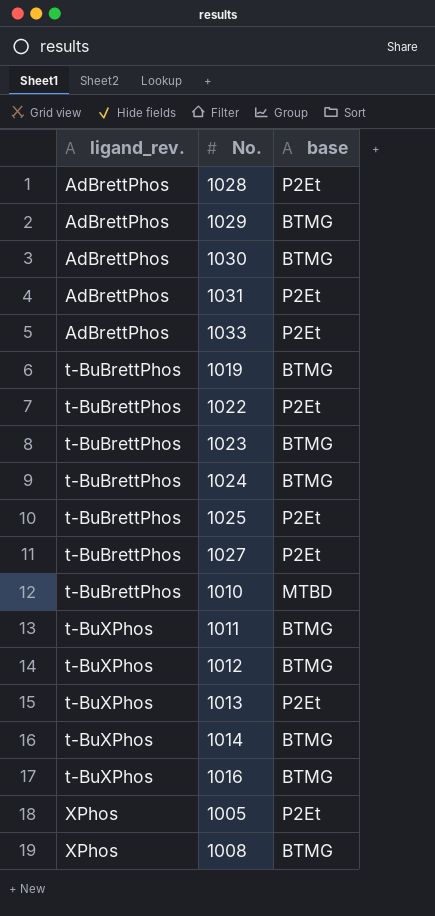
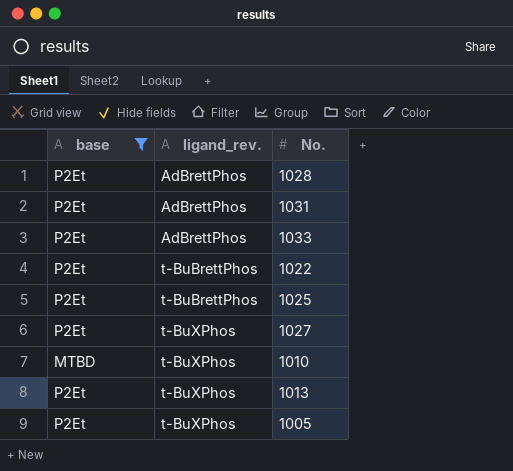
filter: none -> base != BTMG
column base | position: 3 -> 1
1027 | ligand_rev.: t-BuBrettPhos -> t-BuXPhos
1010 | ligand_rev.: t-BuBrettPhos -> t-BuXPhos
1005 | ligand_rev.: XPhos -> t-BuXPhos

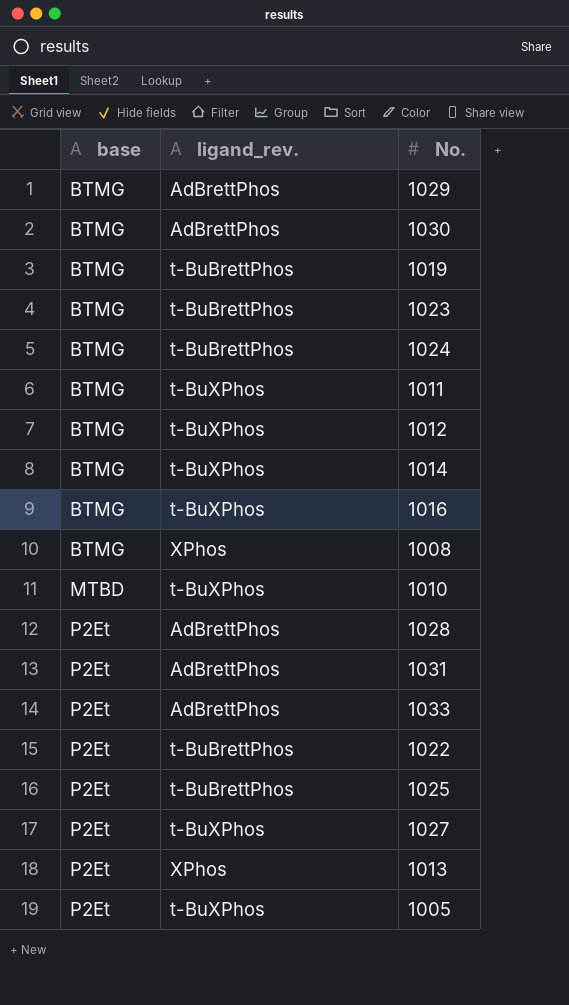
filter: base != BTMG -> none
row order: ligand_rev. ascending -> base ascending
1013 | ligand_rev.: t-BuXPhos -> XPhos

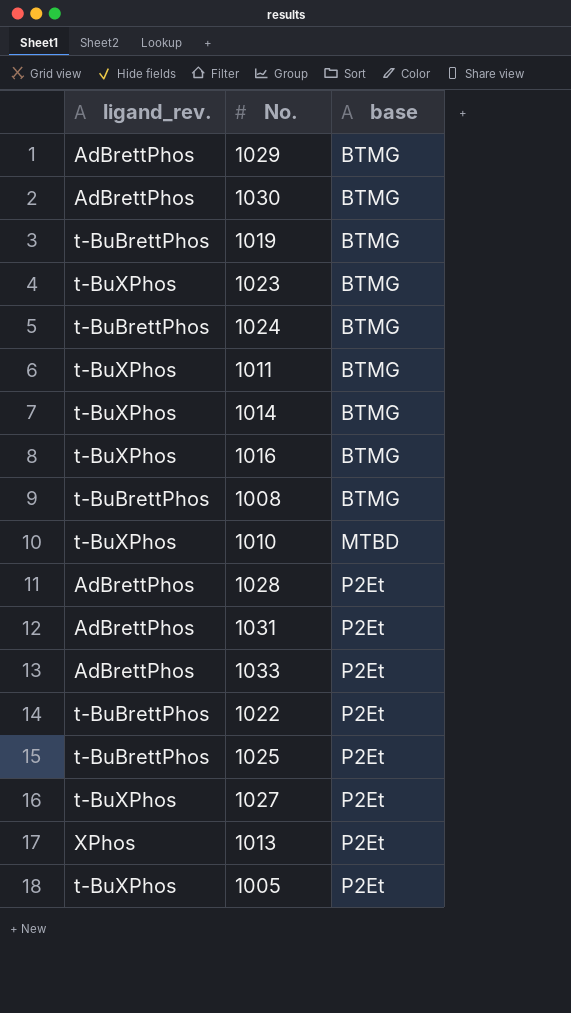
column base | position: 1 -> 3
row 1012: BTMG | t-BuXPhos -> none
1023 | ligand_rev.: t-BuBrettPhos -> t-BuXPhos
1008 | ligand_rev.: XPhos -> t-BuBrettPhos

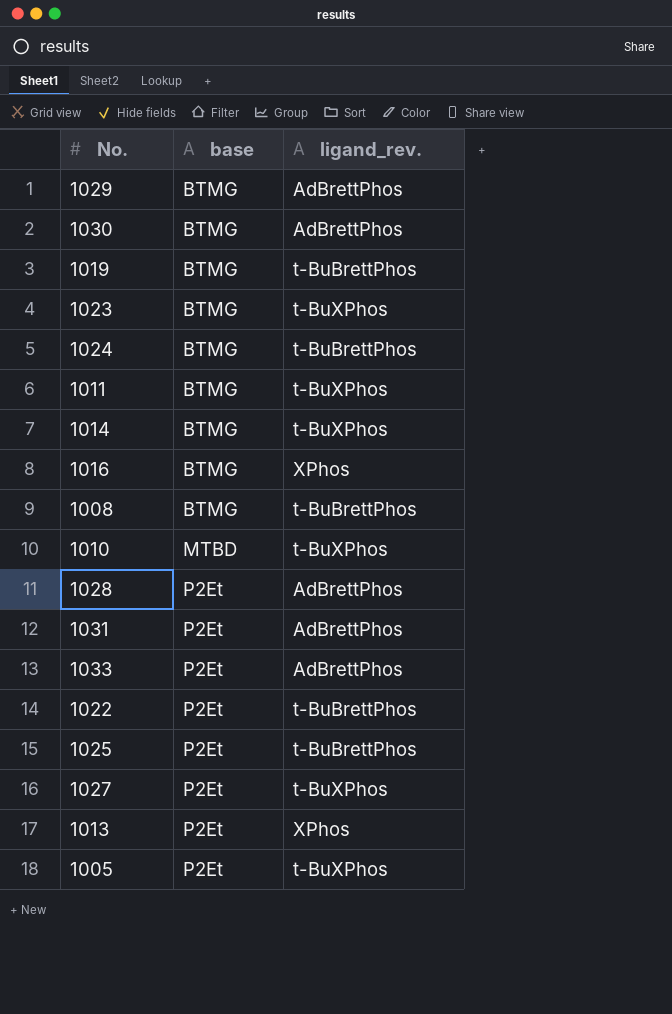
column ligand_rev. | position: 1 -> 3
1016 | ligand_rev.: t-BuXPhos -> XPhos

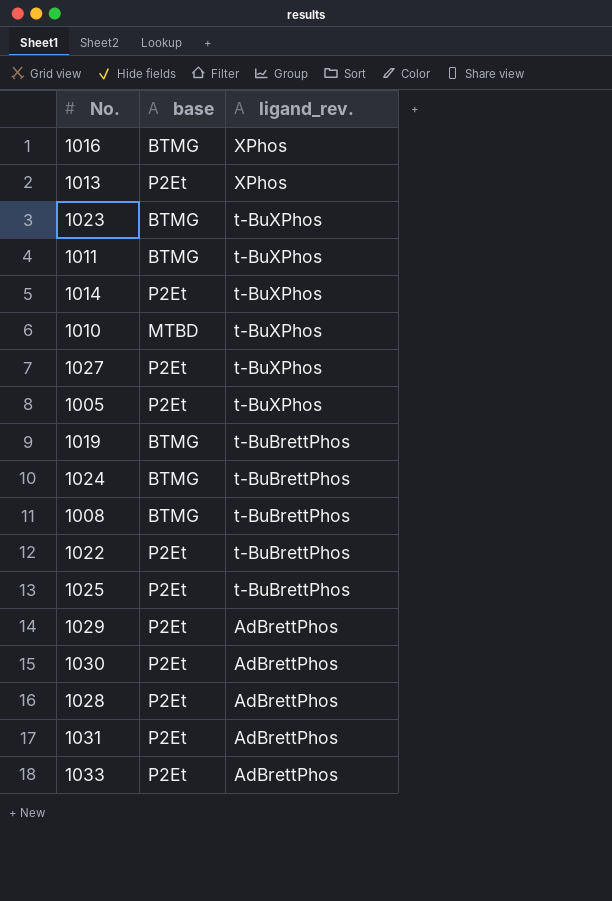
row order: base ascending -> ligand_rev. descending
1014 | base: BTMG -> P2Et
1029 | base: BTMG -> P2Et
1030 | base: BTMG -> P2Et

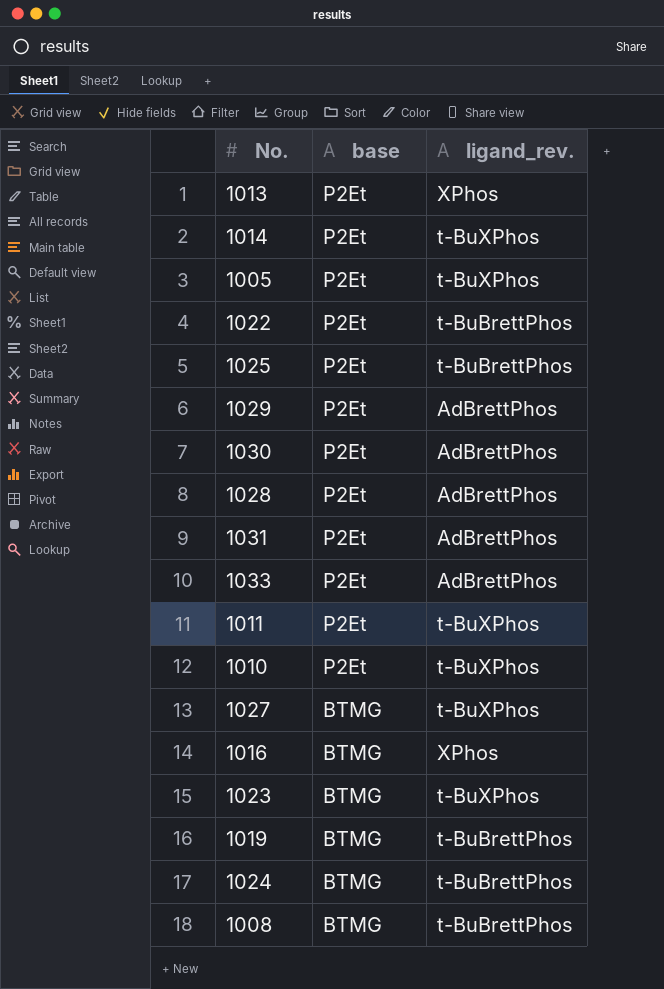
row order: ligand_rev. descending -> base descending
1011 | base: BTMG -> P2Et
1010 | base: MTBD -> P2Et
1027 | base: P2Et -> BTMG

